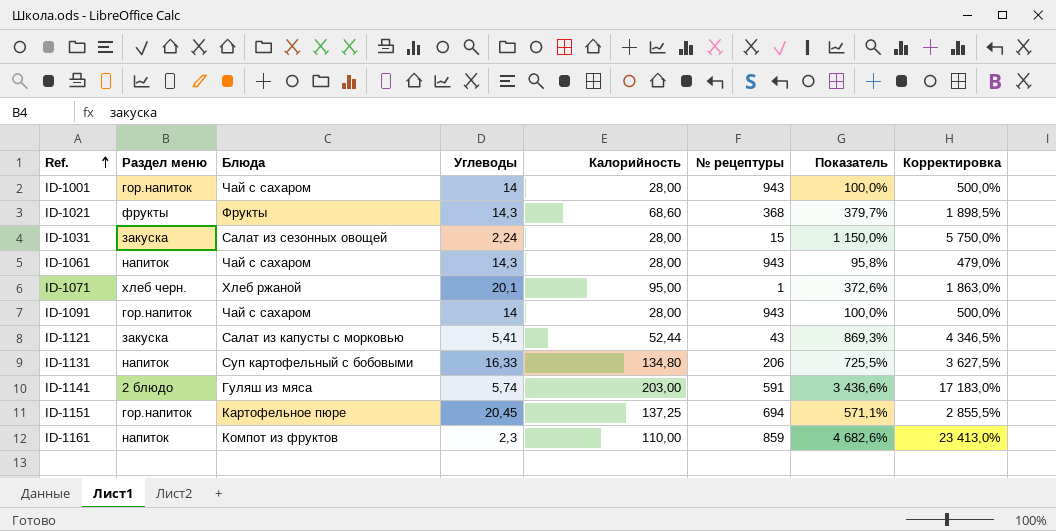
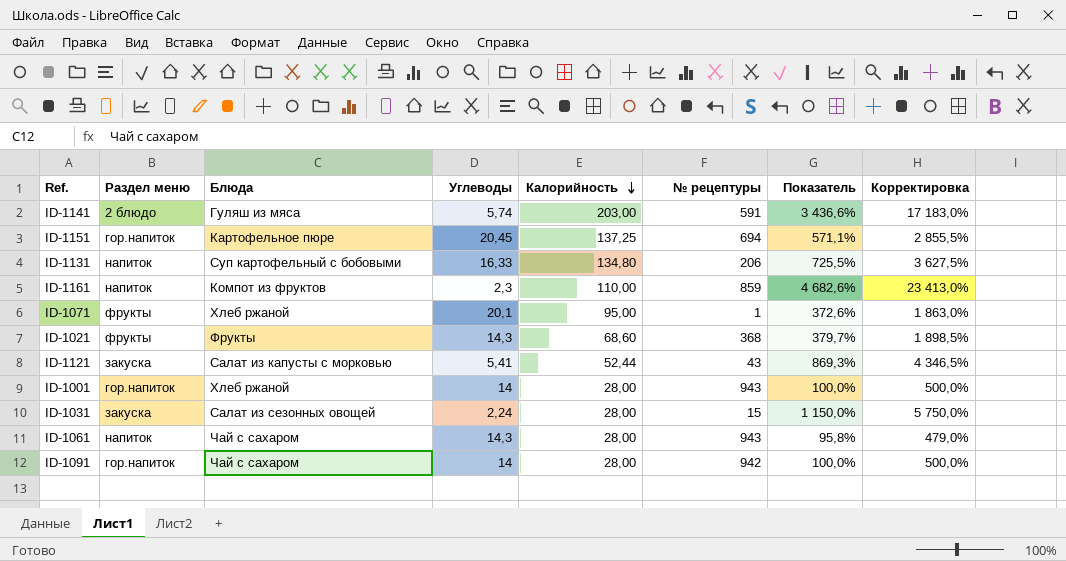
row order: Ref. ascending -> Калорийность descending
ID-1071 | Раздел меню: хлеб черн. -> фрукты
ID-1001 | Блюда: Чай с сахаром -> Хлеб ржаной
ID-1091 | № рецептуры: 943 -> 942

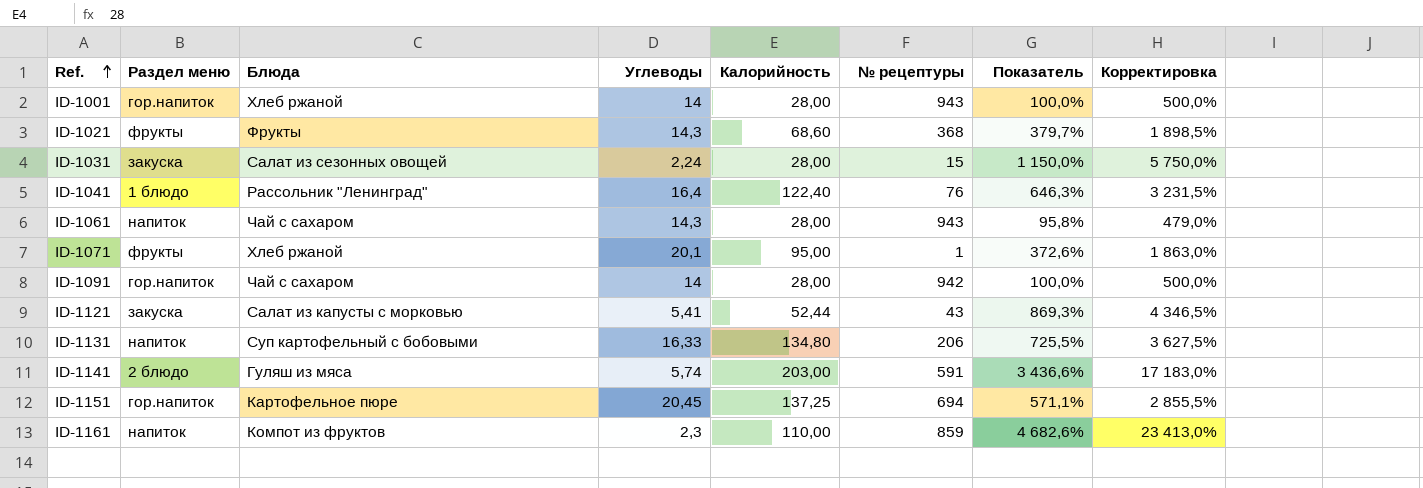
row order: Калорийность descending -> Ref. ascending
row ID-1041: none -> 1 блюдо | Рассольник "Ленинград" | 16,4 | 122,40 | 76 | 646,3% | 3 231,5%

